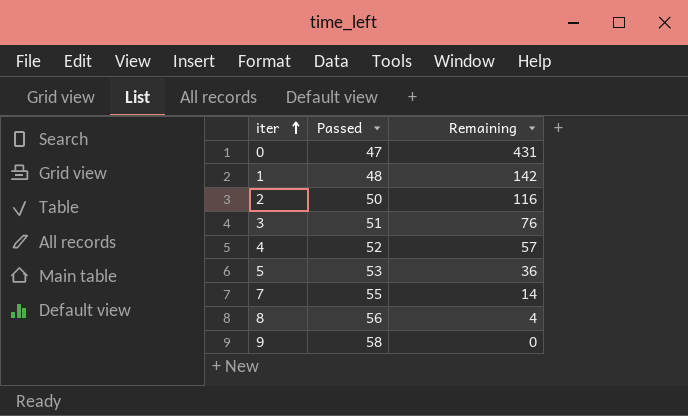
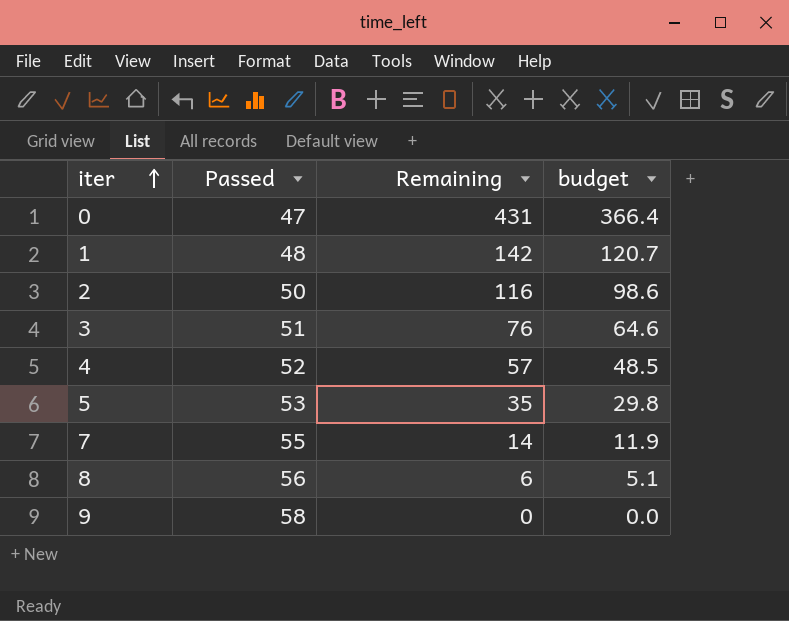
column budget | formula: none -> [Remaining] * 0.85
5 | Remaining: 36 -> 35
8 | Remaining: 4 -> 6

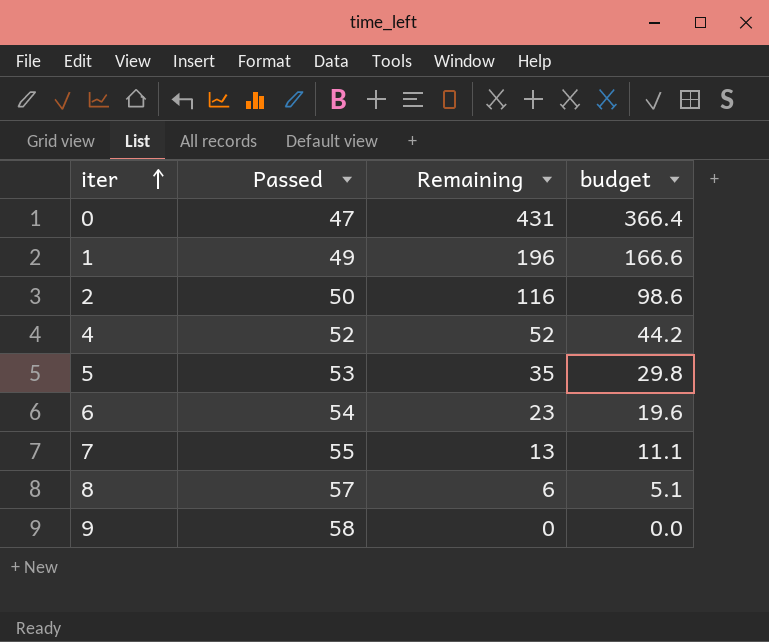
row 3: 51 | 76 | 64.6 -> none
1 | Passed: 48 -> 49
1 | Remaining: 142 -> 196
1 | budget: 120.7 -> 166.6
4 | Remaining: 57 -> 52
4 | budget: 48.5 -> 44.2
row 6: none -> 54 | 23 | 19.6
7 | Remaining: 14 -> 13
7 | budget: 11.9 -> 11.1
8 | Passed: 56 -> 57

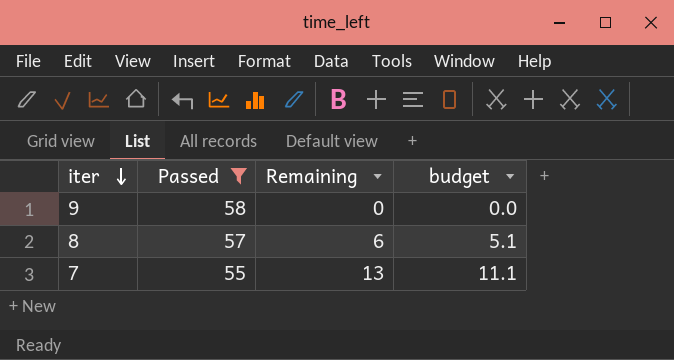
filter: none -> Passed >= 55
row order: iter ascending -> iter descending

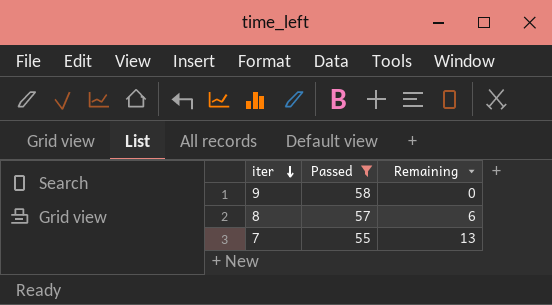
column budget | formula: [Remaining] * 0.85 -> none

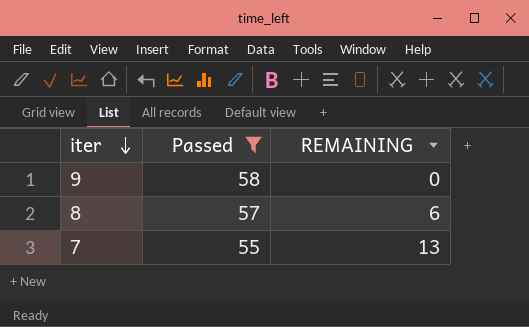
column name: Remaining -> REMAINING

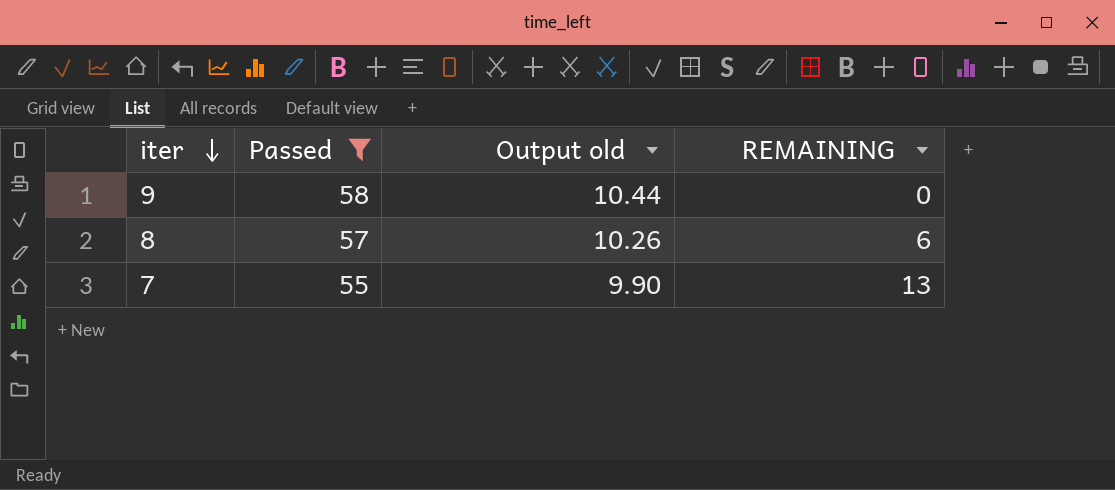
column Output old | formula: none -> [Passed] * 0.18

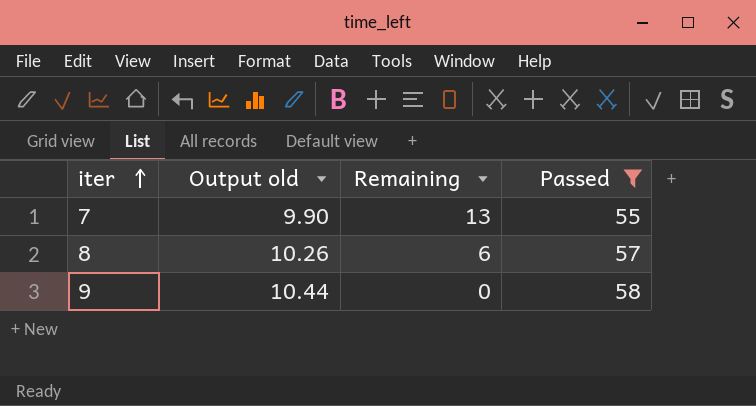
row order: iter descending -> iter ascending
column name: REMAINING -> Remaining
column Passed | position: 2 -> 4

